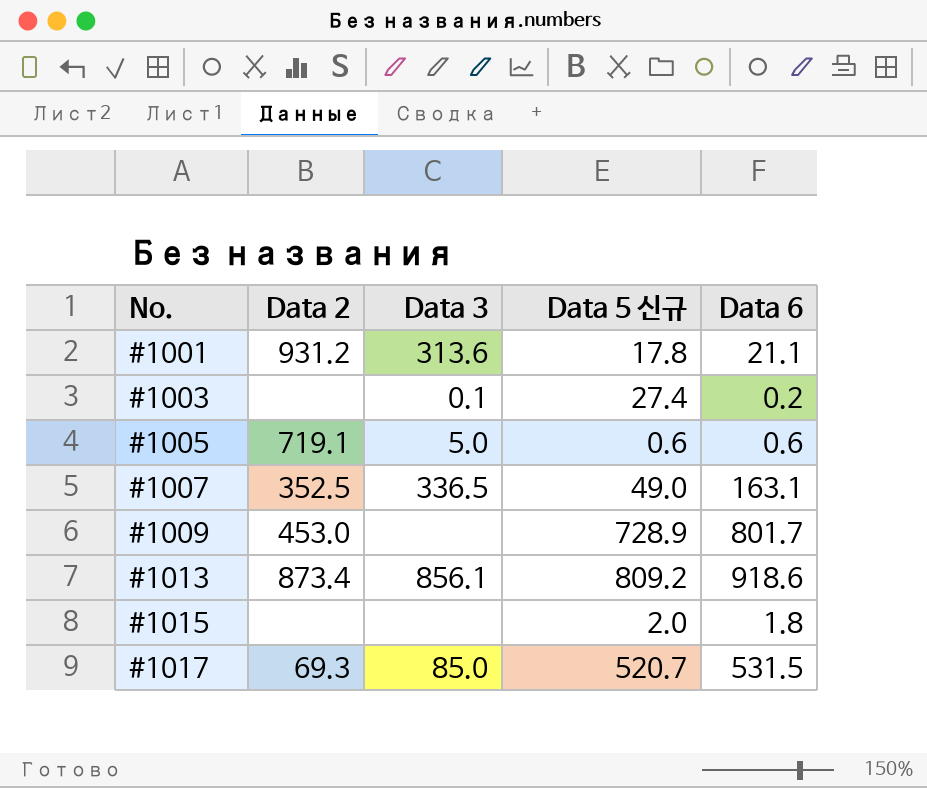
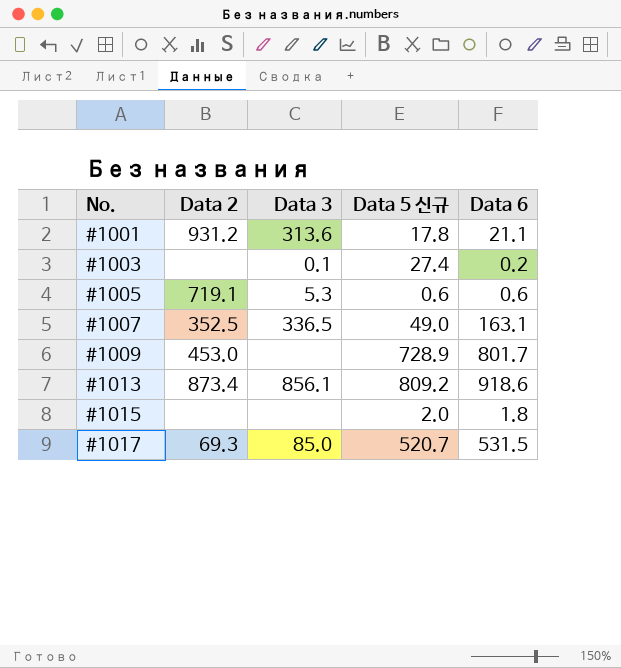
#1005 | Data 3: 5.0 -> 5.3

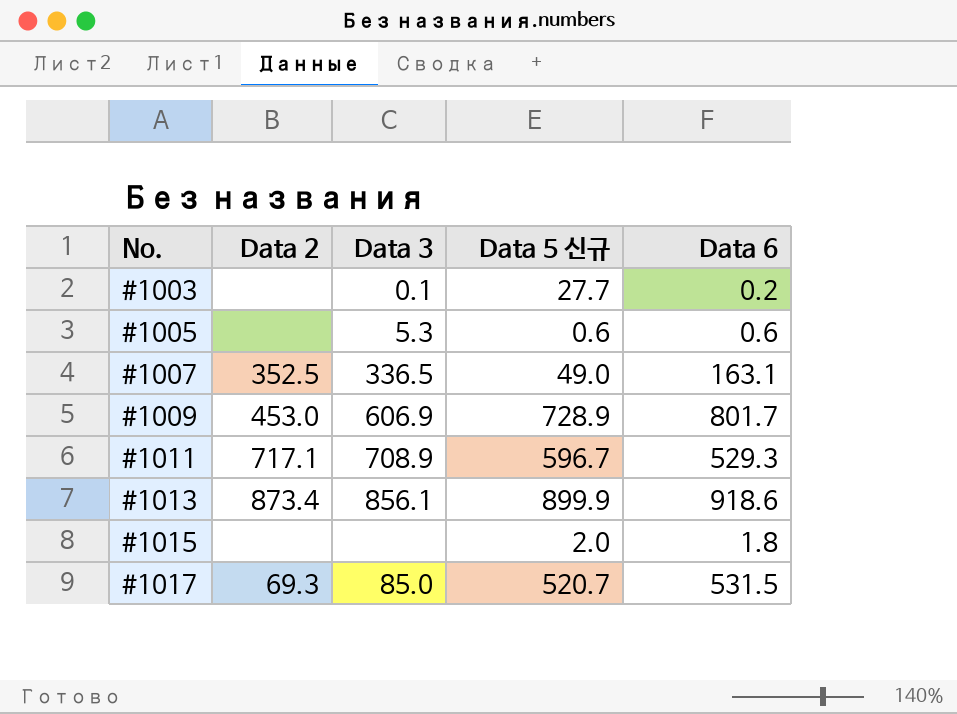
row #1001: 931.2 | 313.6 | 17.8 | 21.1 -> none
#1003 | Data 5 신규: 27.4 -> 27.7
#1005 | Data 2: 719.1 -> none
#1009 | Data 3: none -> 606.9
row #1011: none -> 717.1 | 708.9 | 596.7 | 529.3
#1013 | Data 5 신규: 809.2 -> 899.9

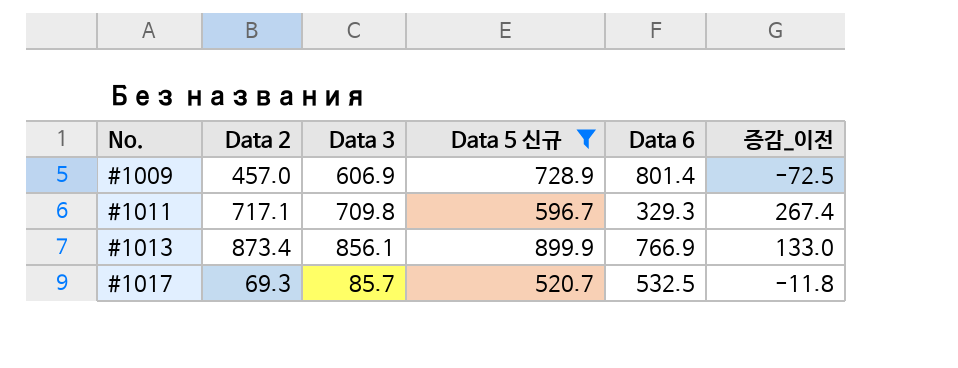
filter: none -> Data 5 신규 >= 520.7
column 증감_이전 | formula: none -> [Data 5 신규] - [Data 6]
#1009 | Data 2: 453.0 -> 457.0
#1009 | Data 6: 801.7 -> 801.4
#1011 | Data 3: 708.9 -> 709.8
#1011 | Data 6: 529.3 -> 329.3
#1013 | Data 6: 918.6 -> 766.9
#1017 | Data 3: 85.0 -> 85.7
#1017 | Data 6: 531.5 -> 532.5

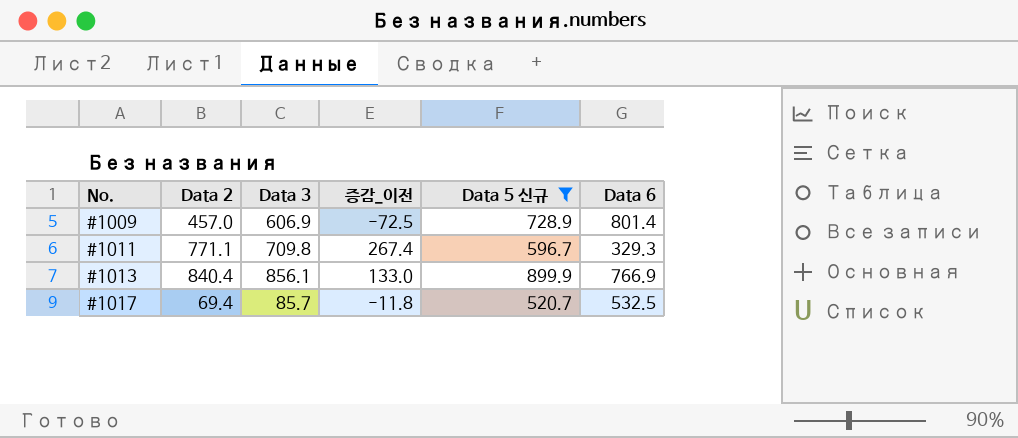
column 증감_이전 | position: 6 -> 4
#1011 | Data 2: 717.1 -> 771.1
#1013 | Data 2: 873.4 -> 840.4
#1017 | Data 2: 69.3 -> 69.4

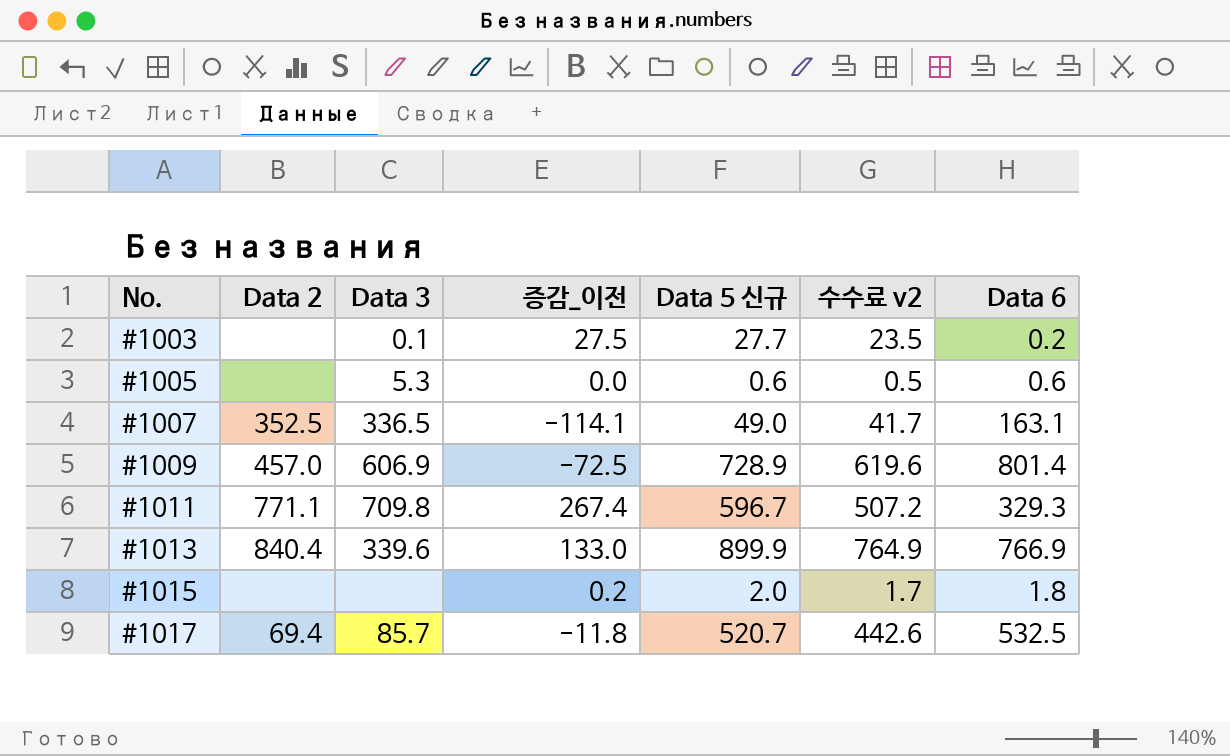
filter: Data 5 신규 >= 520.7 -> none
column 수수료 v2 | formula: none -> [Data 5 신규] * 0.85
#1013 | Data 3: 856.1 -> 339.6

